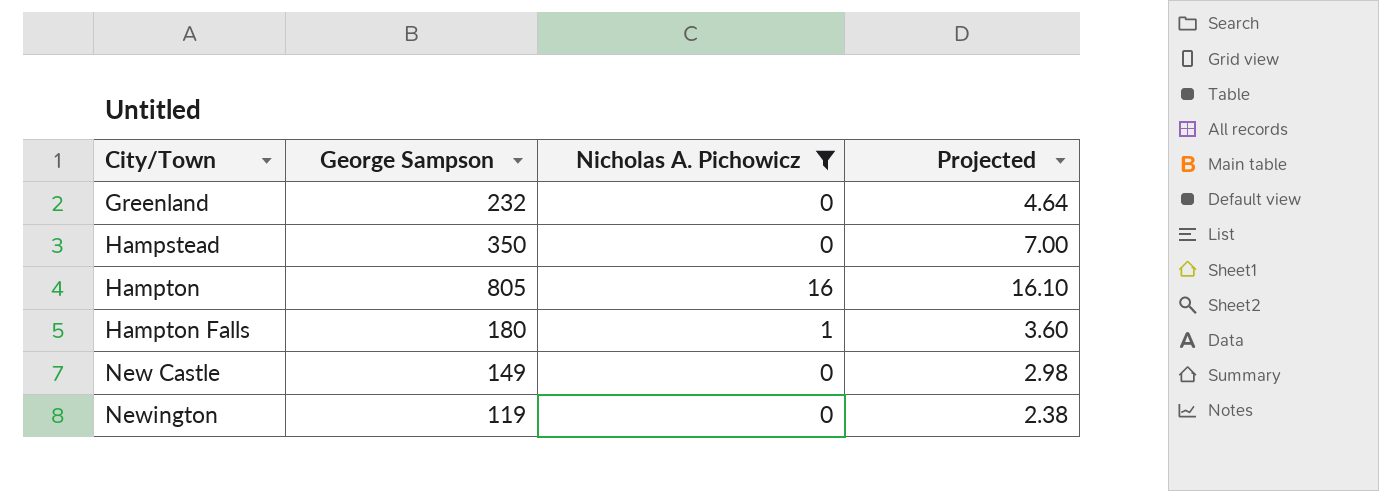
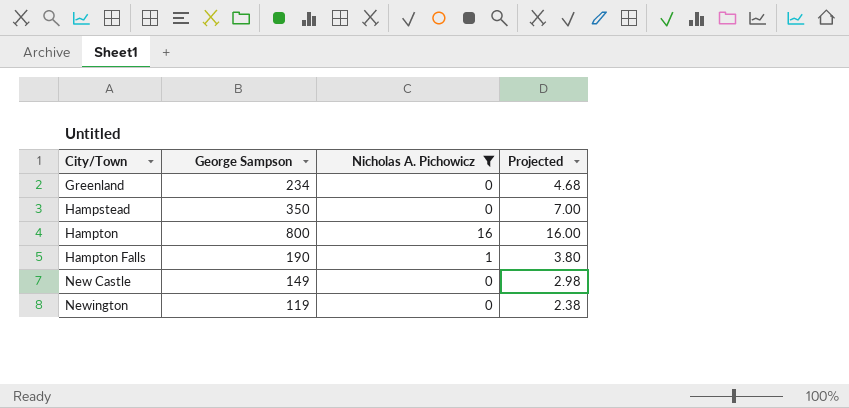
Greenland | George Sampson: 232 -> 234
Greenland | Projected: 4.64 -> 4.68
Hampton | George Sampson: 805 -> 800
Hampton | Projected: 16.10 -> 16.00
Hampton Falls | George Sampson: 180 -> 190
Hampton Falls | Projected: 3.60 -> 3.80

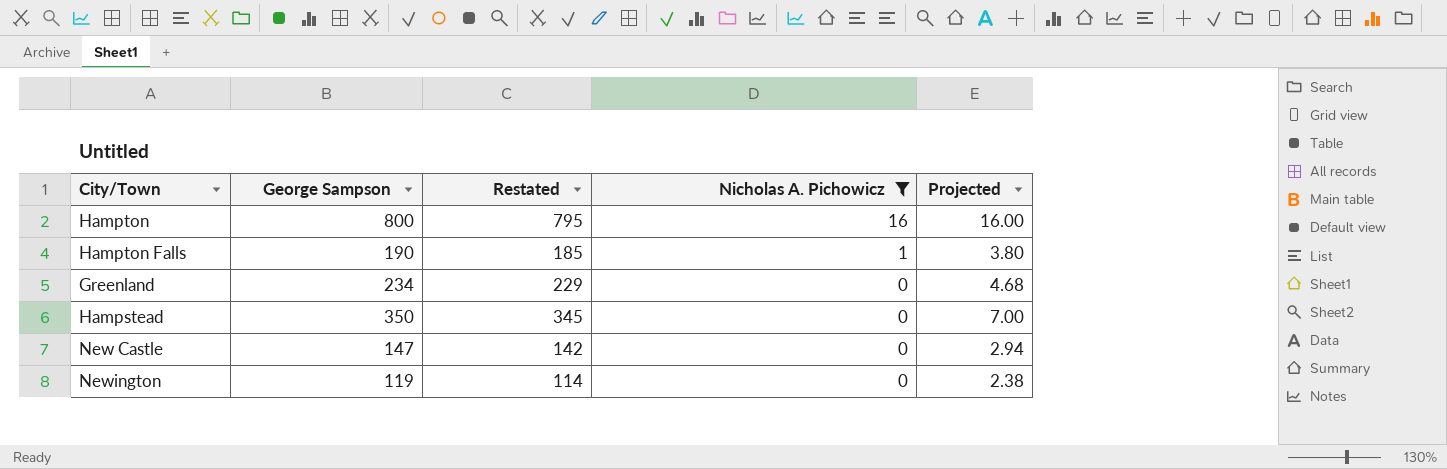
row order: City/Town ascending -> Nicholas A. Pichowicz descending
column Restated | formula: none -> [George Sampson] - 5
New Castle | George Sampson: 149 -> 147
New Castle | Projected: 2.98 -> 2.94

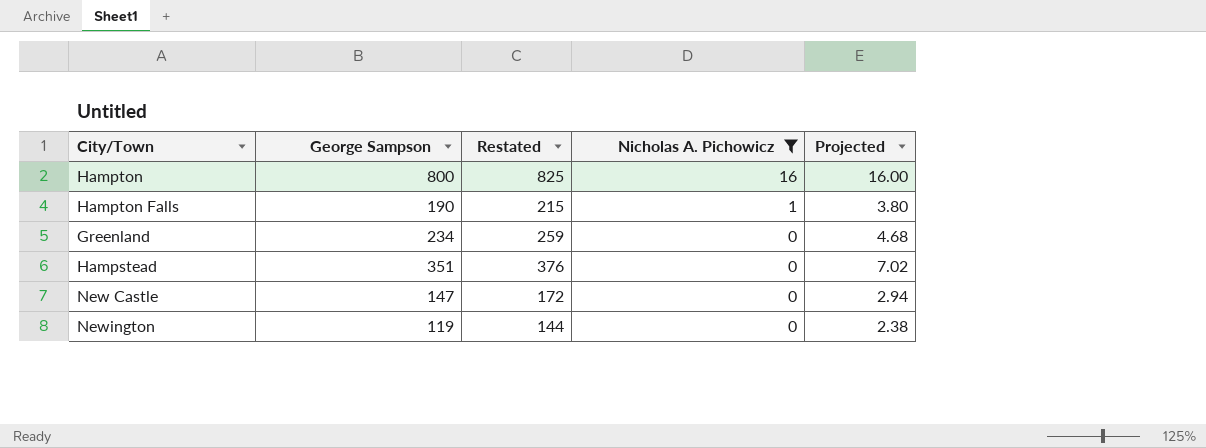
column Restated | formula: [George Sampson] - 5 -> [George Sampson] + 25
Hampstead | George Sampson: 350 -> 351
Hampstead | Projected: 7.00 -> 7.02

